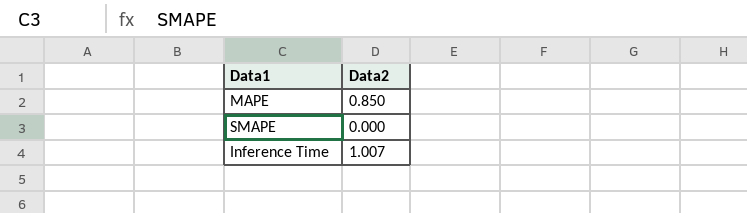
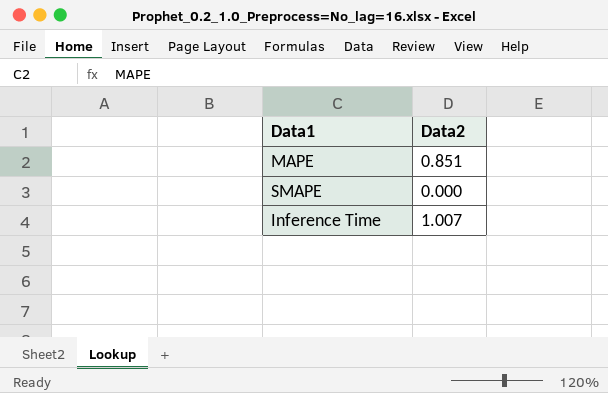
MAPE | Data2: 0.850 -> 0.851

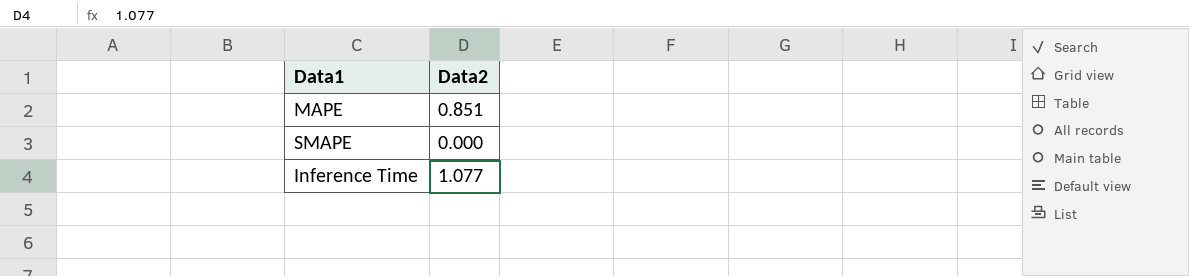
Inference Time | Data2: 1.007 -> 1.077

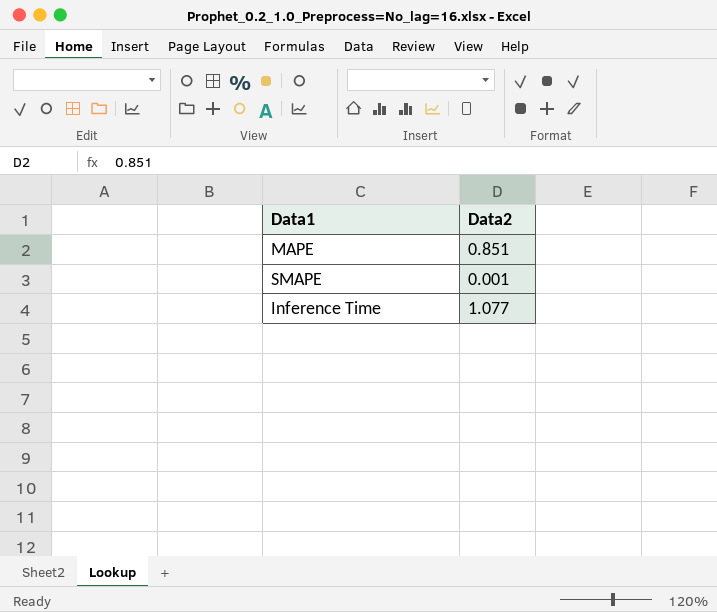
SMAPE | Data2: 0.000 -> 0.001

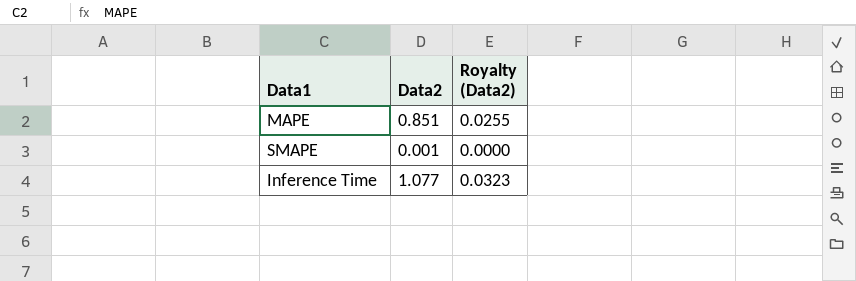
column Royalty (Data2) | formula: none -> [Data2] * 0.03

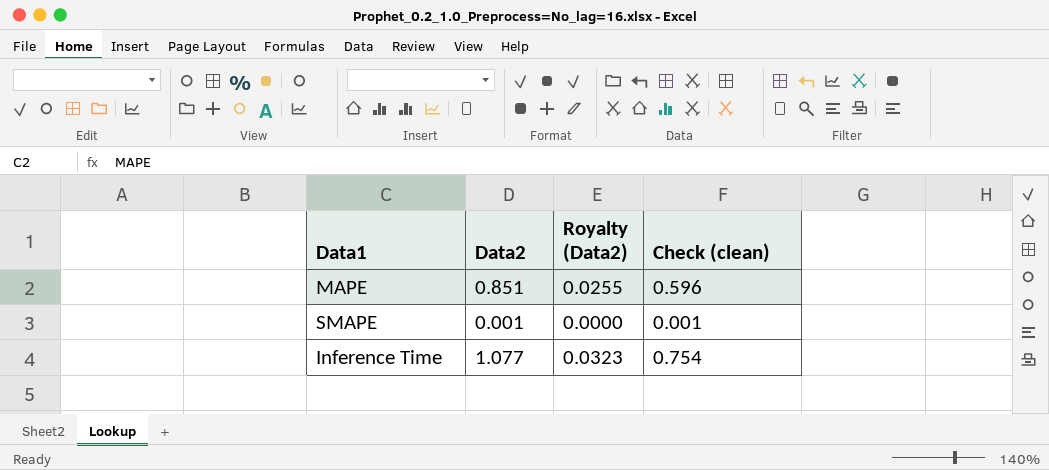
column Check (clean) | formula: none -> [Data2] * 0.7

